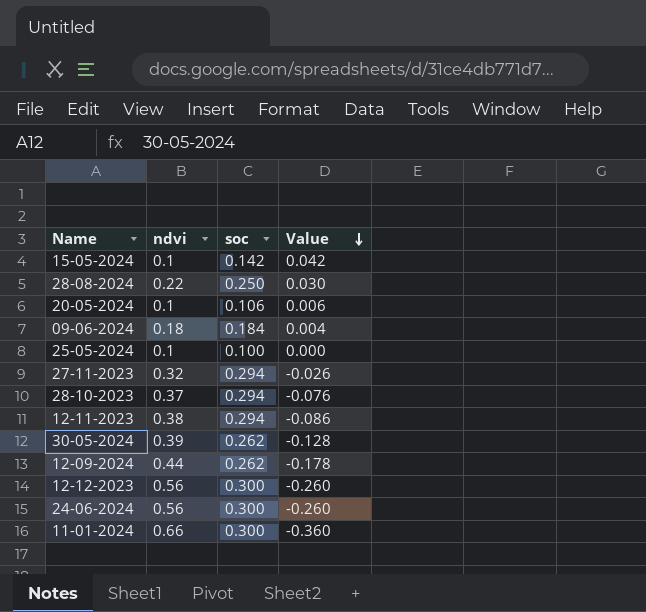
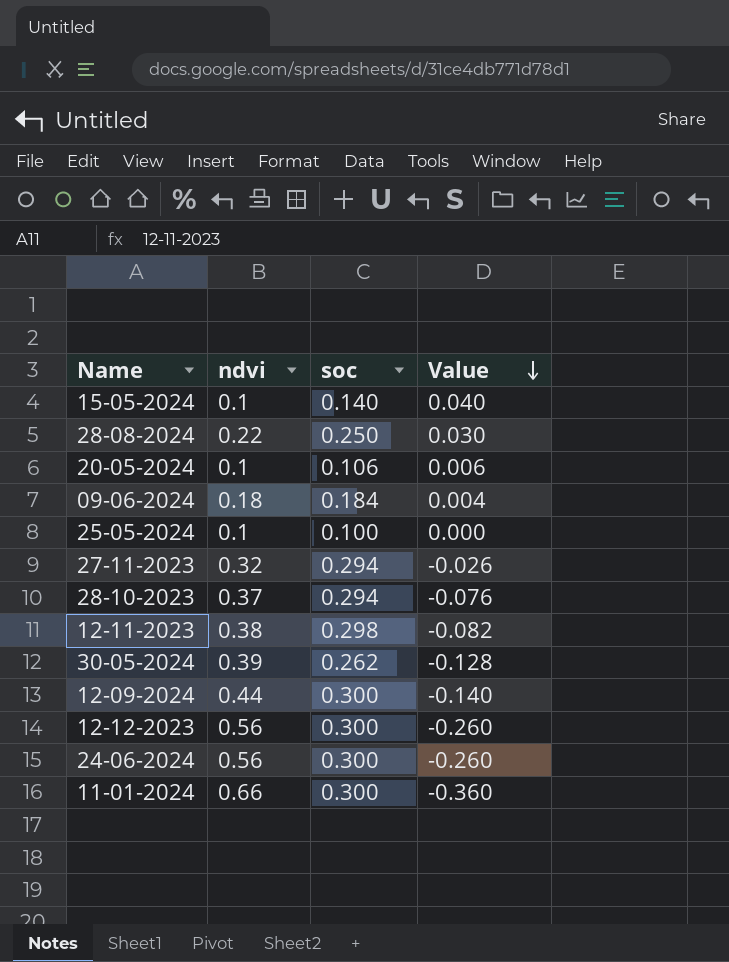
15-05-2024 | soc: 0.142 -> 0.140
15-05-2024 | Value: 0.042 -> 0.040
12-11-2023 | soc: 0.294 -> 0.298
12-11-2023 | Value: -0.086 -> -0.082
12-09-2024 | soc: 0.262 -> 0.300
12-09-2024 | Value: -0.178 -> -0.140

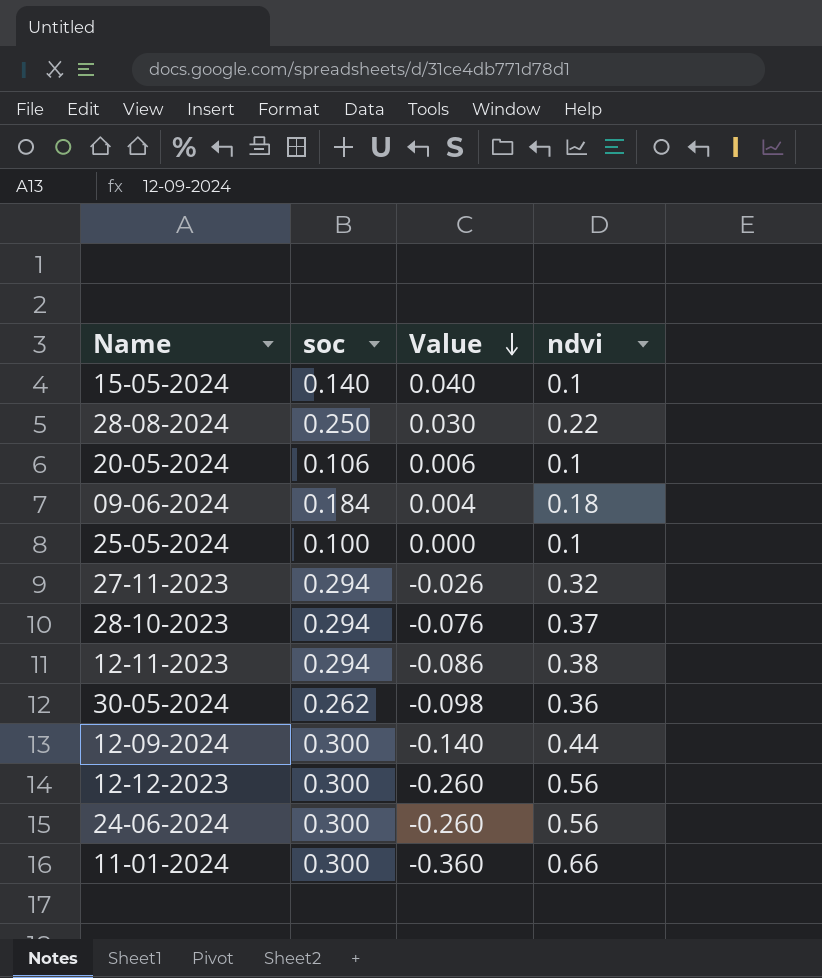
column ndvi | position: 2 -> 4
12-11-2023 | soc: 0.298 -> 0.294
12-11-2023 | Value: -0.082 -> -0.086
30-05-2024 | Value: -0.128 -> -0.098
30-05-2024 | ndvi: 0.39 -> 0.36

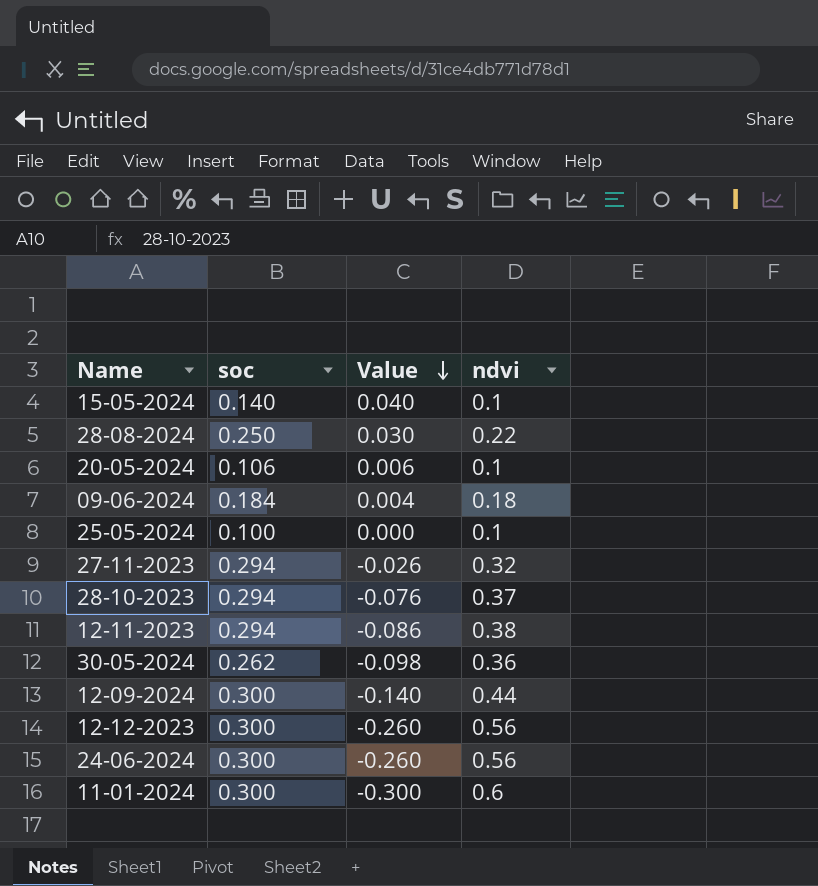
11-01-2024 | Value: -0.360 -> -0.300
11-01-2024 | ndvi: 0.66 -> 0.6

